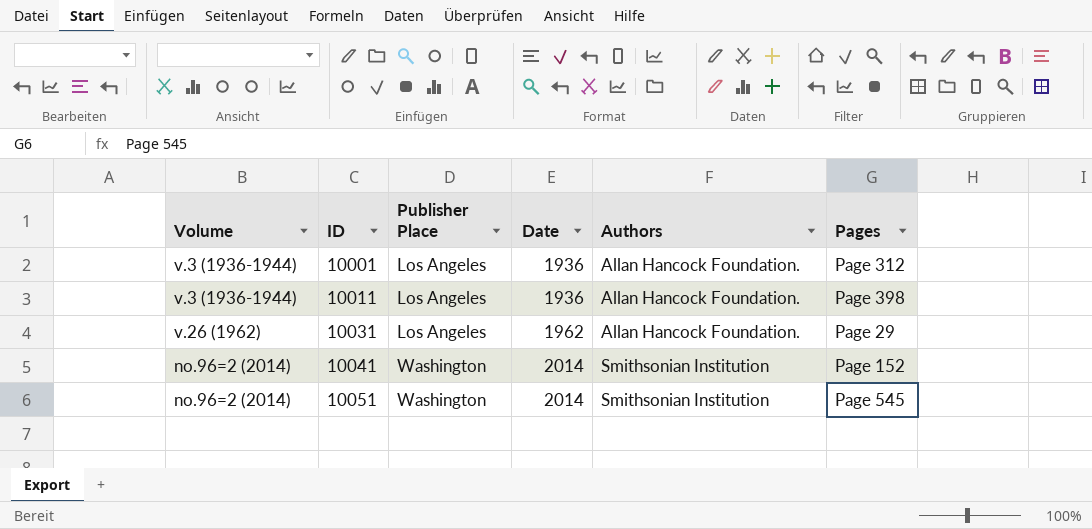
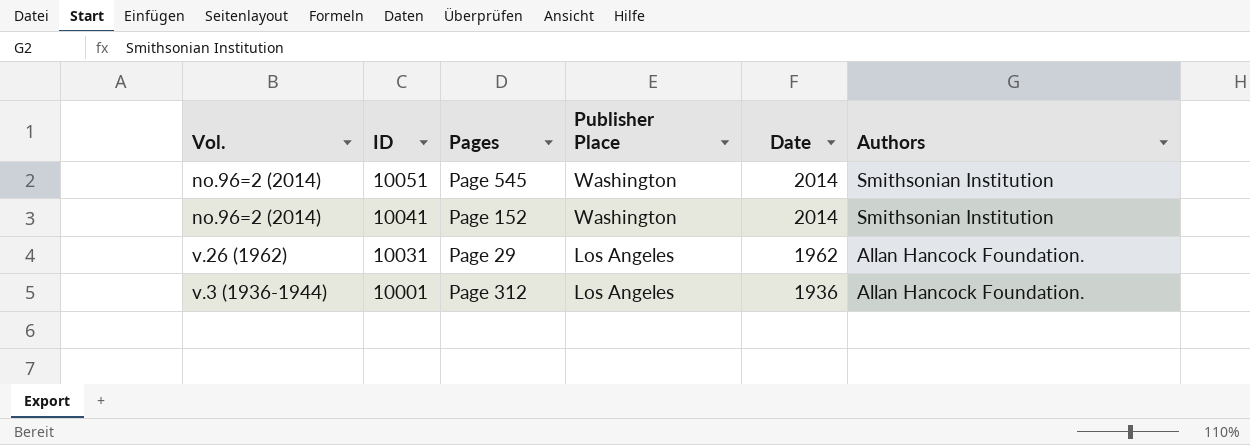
row order: ID ascending -> ID descending
column name: Volume -> Vol.
column Pages | position: 6 -> 3
row 10011: v.3 (1936-1944) | Los Angeles | 1936 | Allan Hancock Foundation. | Page 398 -> none

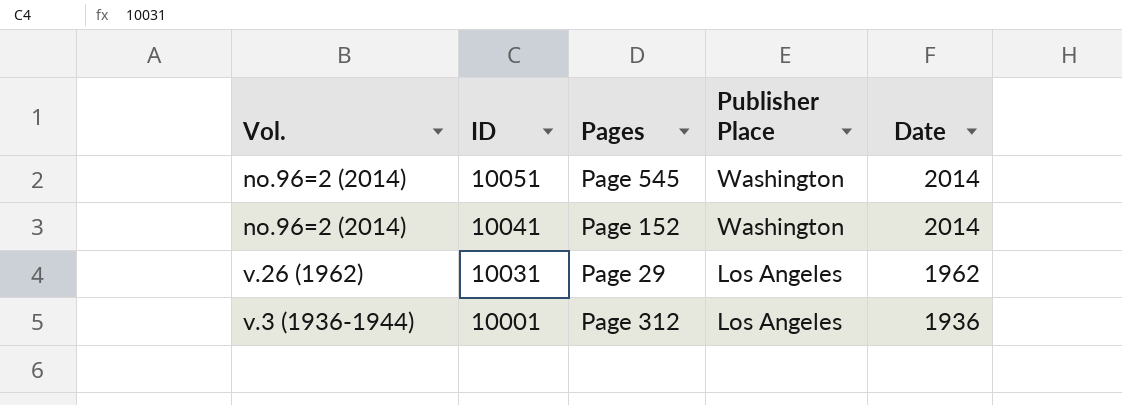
column Authors | position: 6 -> none

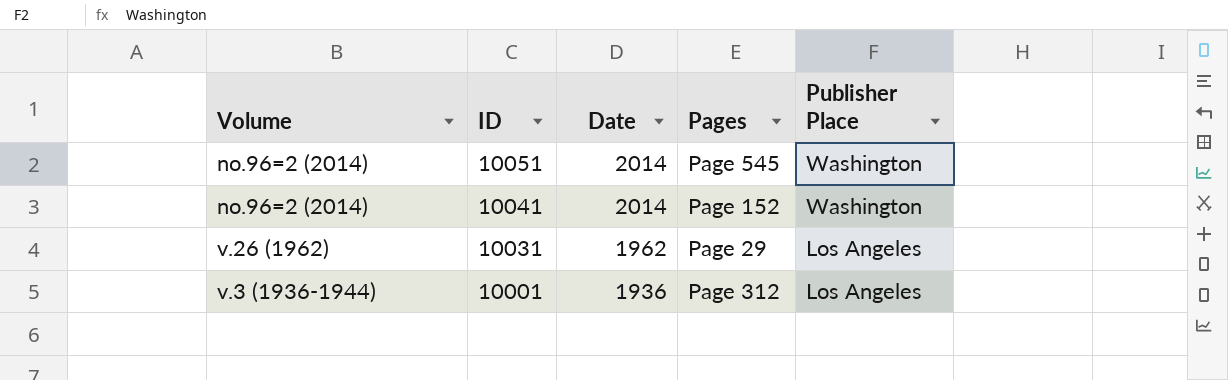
column name: Vol. -> Volume
column Date | position: 5 -> 3

